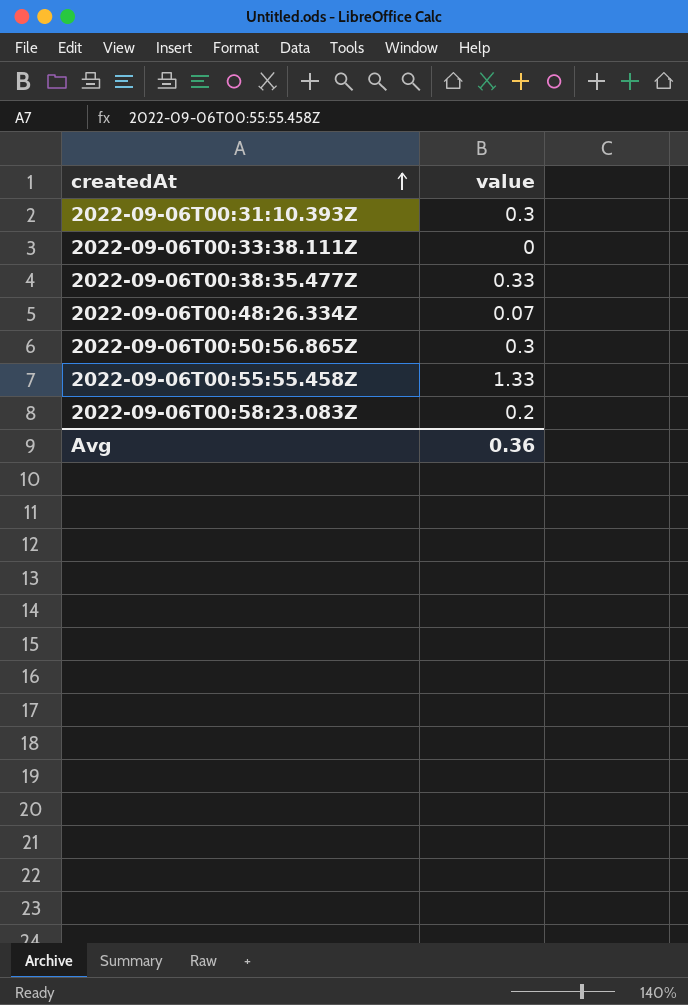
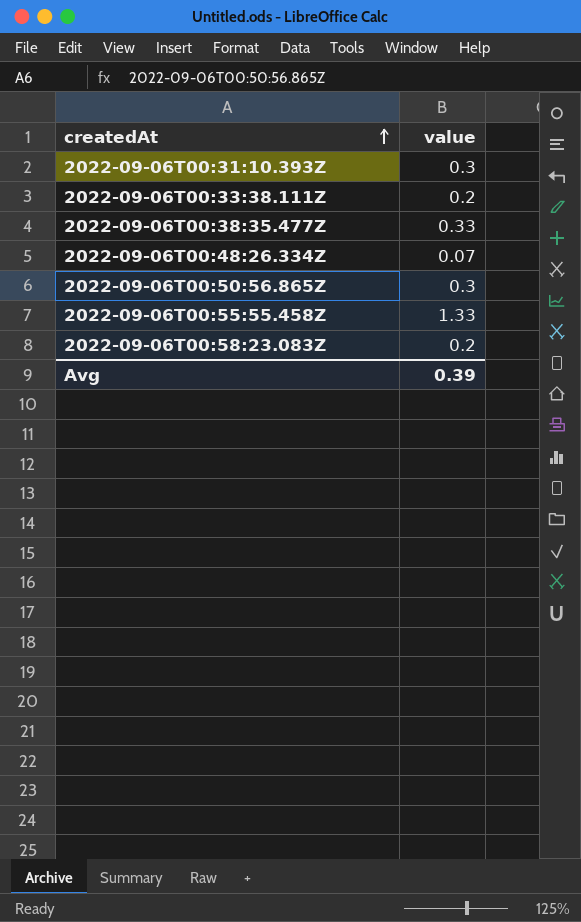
2022-09-06T00:33:38.111Z | value: 0 -> 0.2
Avg | value: 0.36 -> 0.39

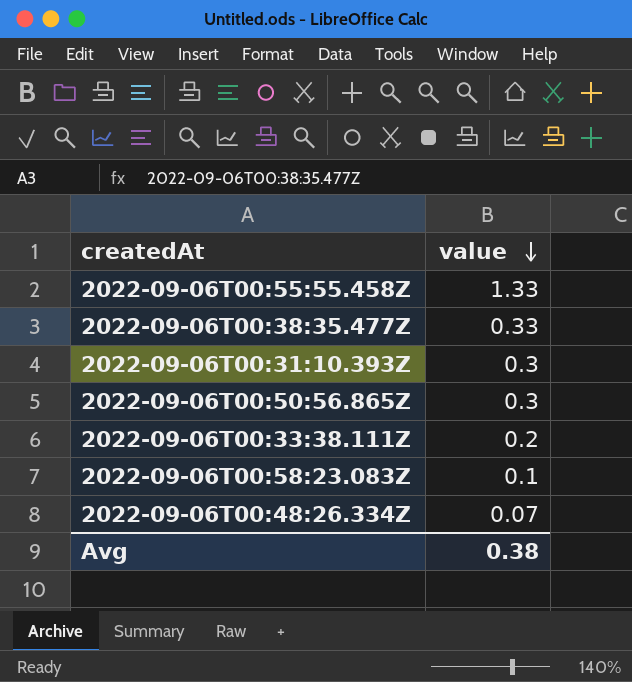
row order: createdAt ascending -> value descending
2022-09-06T00:58:23.083Z | value: 0.2 -> 0.1
Avg | value: 0.39 -> 0.38

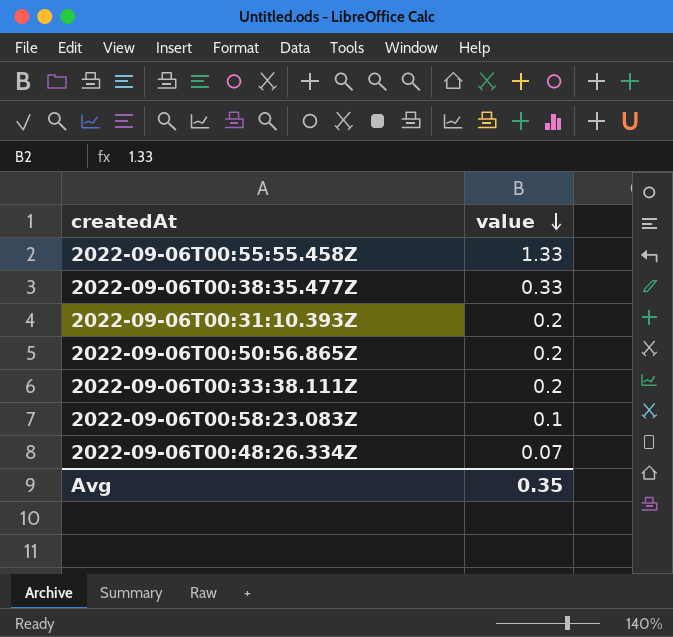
2022-09-06T00:31:10.393Z | value: 0.3 -> 0.2
2022-09-06T00:50:56.865Z | value: 0.3 -> 0.2
Avg | value: 0.38 -> 0.35

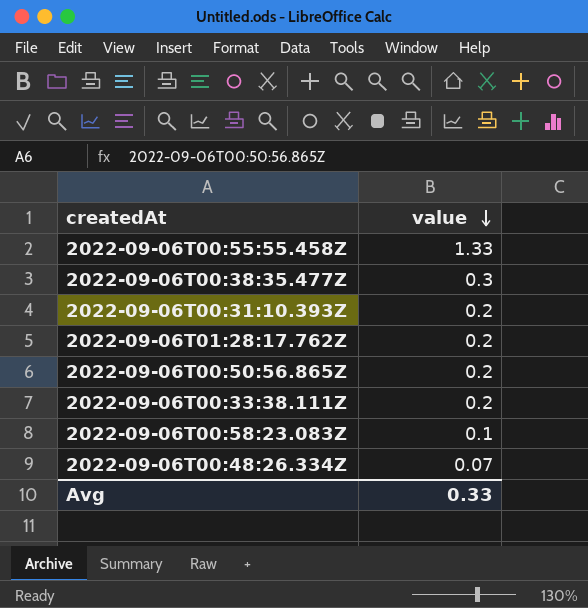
2022-09-06T00:38:35.477Z | value: 0.33 -> 0.3
row 2022-09-06T01:28:17.762Z: none -> 0.2
Avg | value: 0.35 -> 0.33

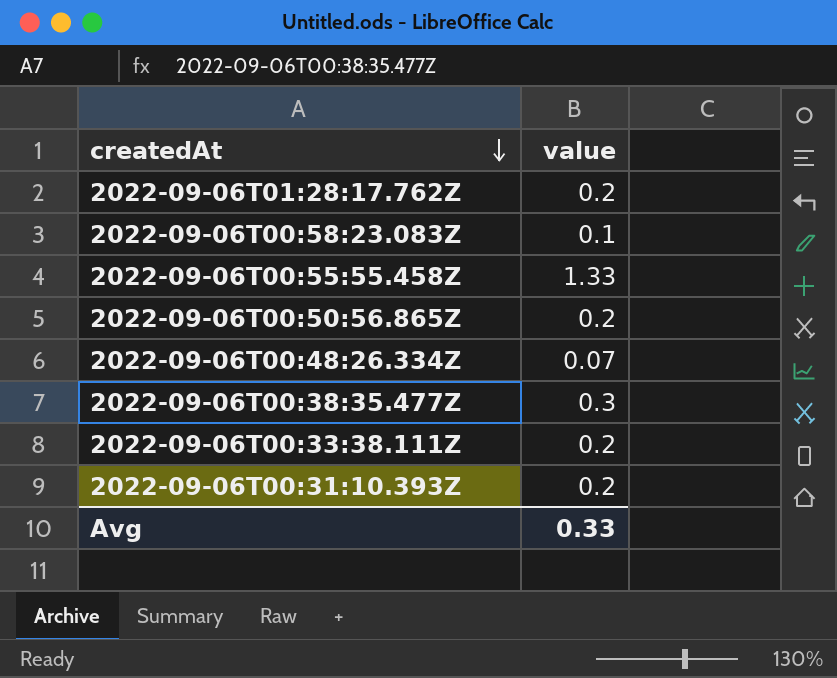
row order: value descending -> createdAt descending

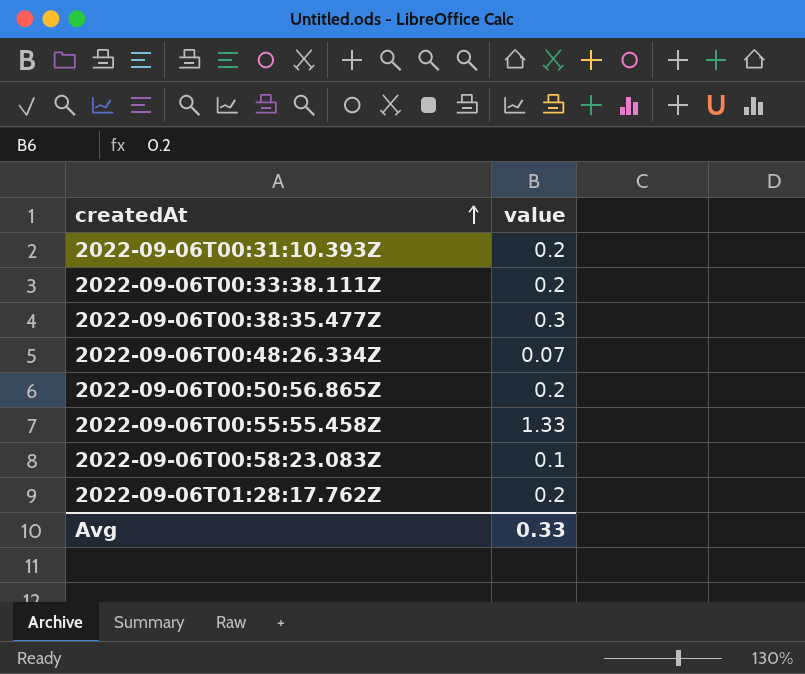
row order: createdAt descending -> createdAt ascending

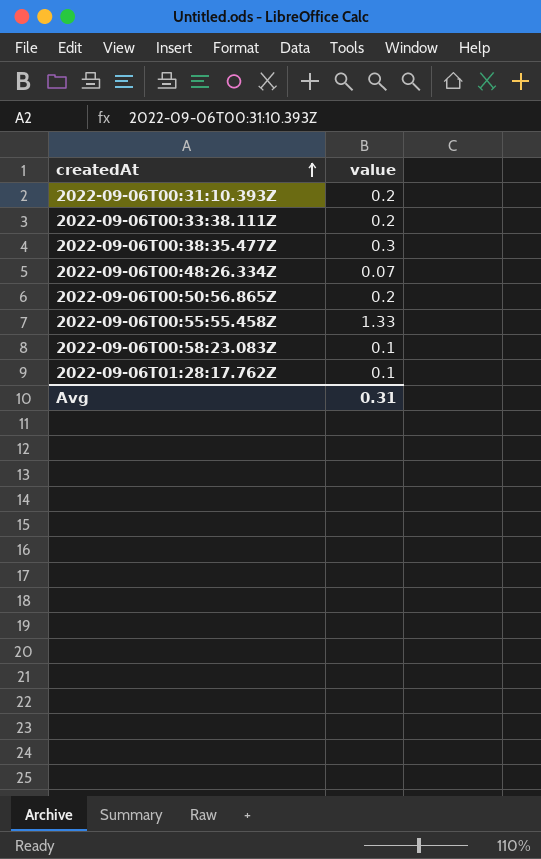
2022-09-06T01:28:17.762Z | value: 0.2 -> 0.1
Avg | value: 0.33 -> 0.31

